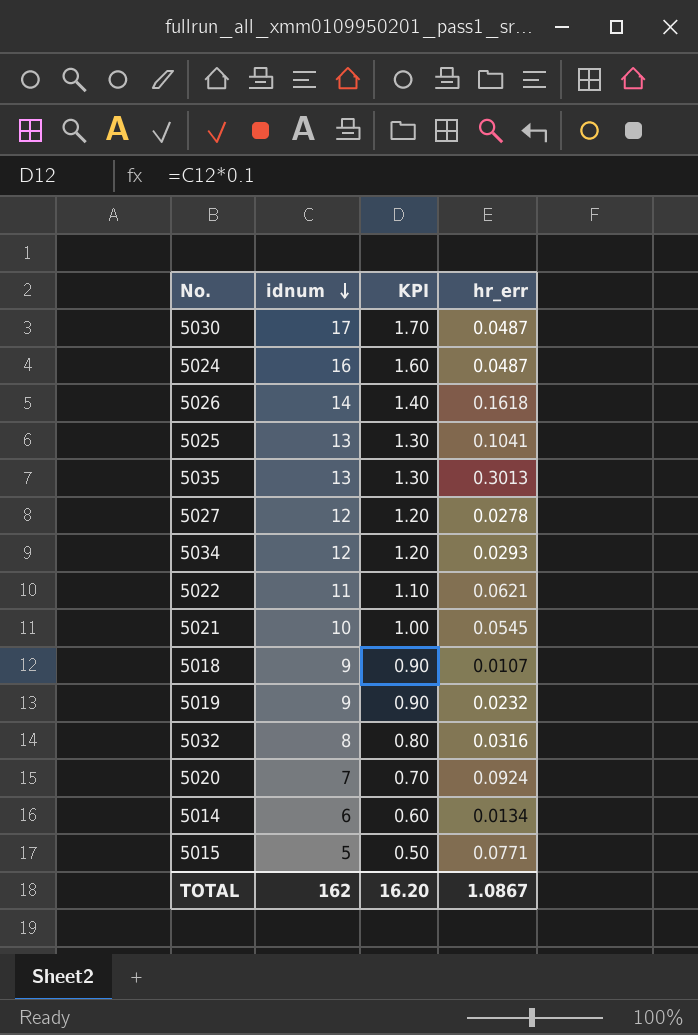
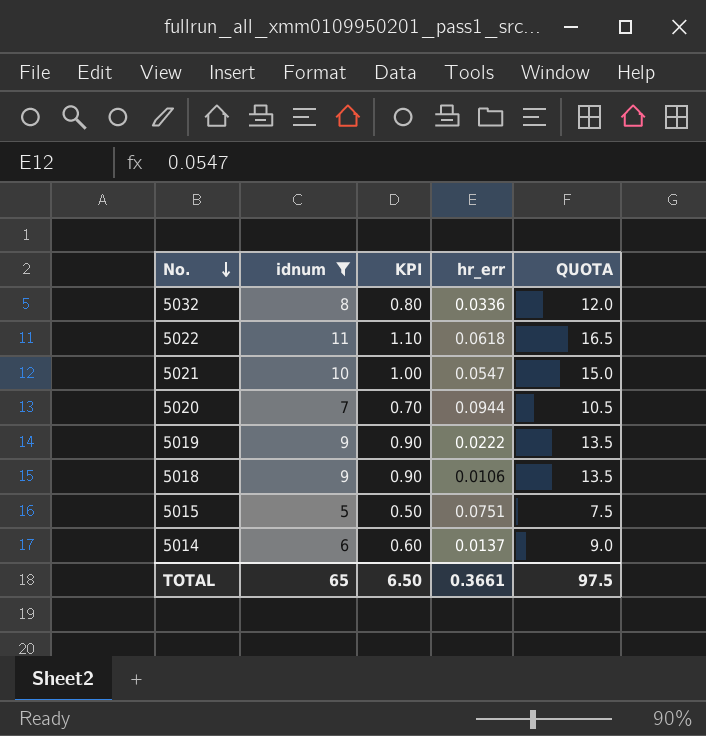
filter: none -> idnum <= 11
row order: idnum descending -> No. descending
column QUOTA | formula: none -> [idnum] * 1.5
5032 | hr_err: 0.0316 -> 0.0336
5022 | hr_err: 0.0621 -> 0.0618
5021 | hr_err: 0.0545 -> 0.0547
5020 | hr_err: 0.0924 -> 0.0944
5019 | hr_err: 0.0232 -> 0.0222
5018 | hr_err: 0.0107 -> 0.0106
5015 | hr_err: 0.0771 -> 0.0751
5014 | hr_err: 0.0134 -> 0.0137
TOTAL | idnum: 162 -> 65
TOTAL | KPI: 16.20 -> 6.50
TOTAL | hr_err: 1.0867 -> 0.3661

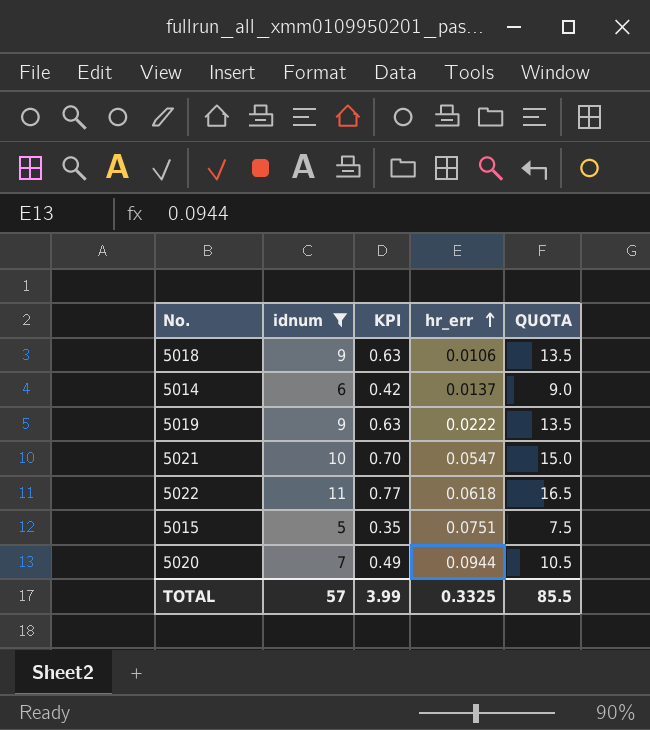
row order: No. descending -> hr_err ascending
column KPI | formula: [idnum] * 0.1 -> [idnum] * 0.07
row 5032: 8 | 0.80 | 0.0336 | 12.0 -> none
TOTAL | idnum: 65 -> 57
TOTAL | KPI: 6.50 -> 3.99
TOTAL | hr_err: 0.3661 -> 0.3325
TOTAL | QUOTA: 97.5 -> 85.5

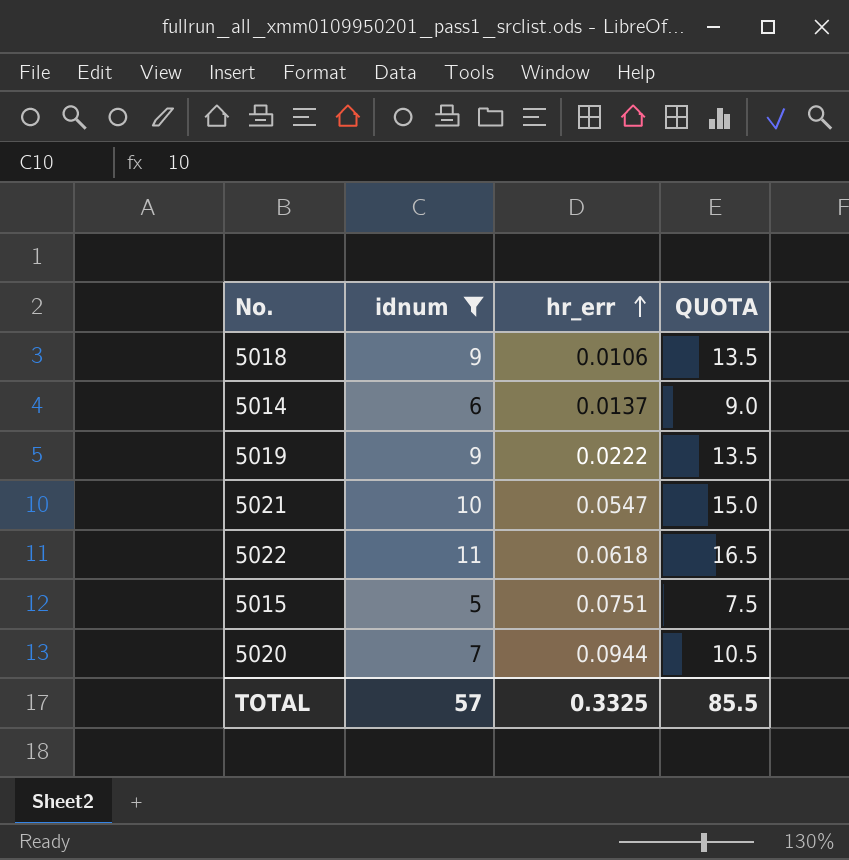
column KPI | formula: [idnum] * 0.07 -> none

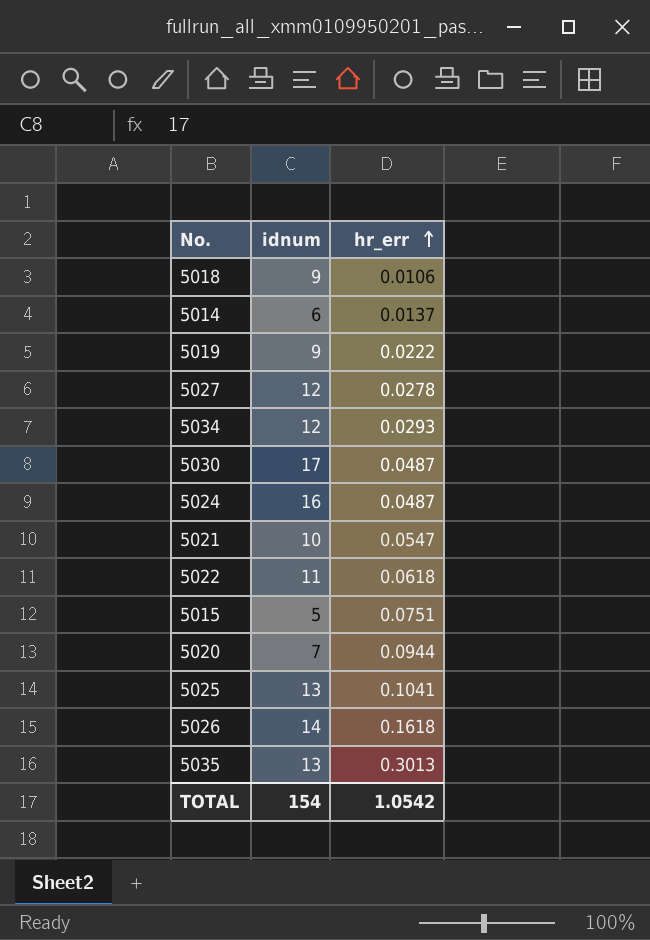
filter: idnum <= 11 -> none
column QUOTA | formula: [idnum] * 1.5 -> none
TOTAL | idnum: 57 -> 154
TOTAL | hr_err: 0.3325 -> 1.0542

